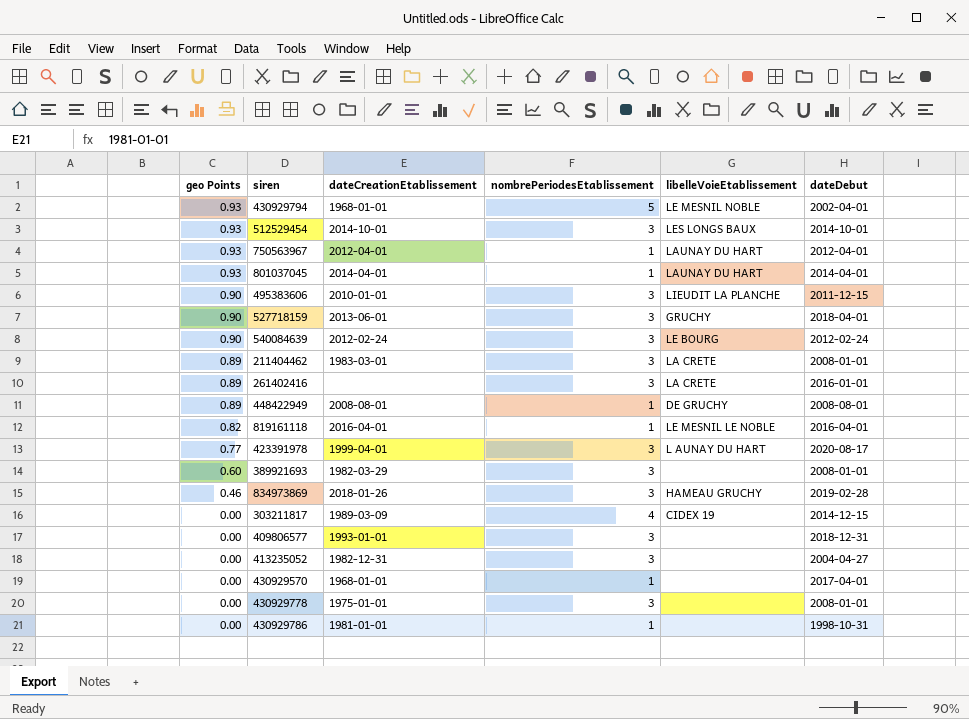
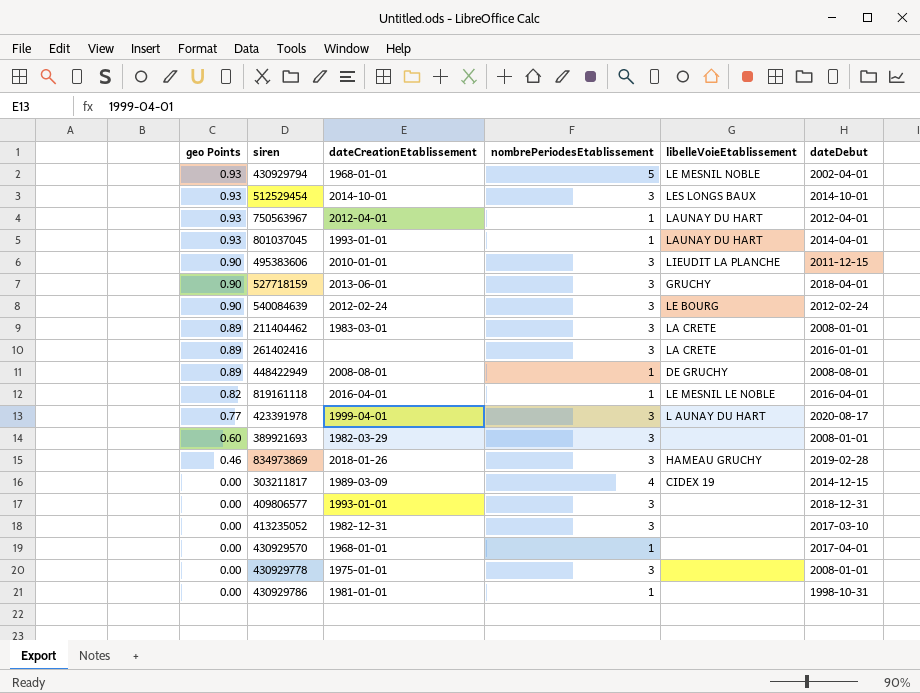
801037045 | dateCreationEtablissement: 2014-04-01 -> 1993-01-01
413235052 | dateDebut: 2004-04-27 -> 2017-03-10

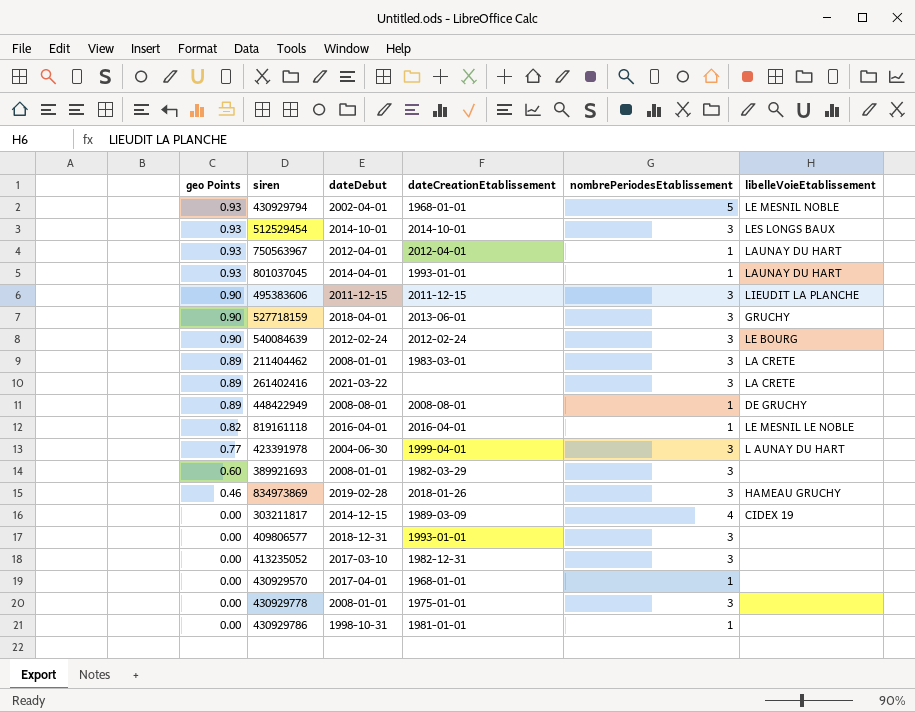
column dateDebut | position: 6 -> 3
495383606 | dateCreationEtablissement: 2010-01-01 -> 2011-12-15
261402416 | dateDebut: 2016-01-01 -> 2021-03-22
423391978 | dateDebut: 2020-08-17 -> 2004-06-30

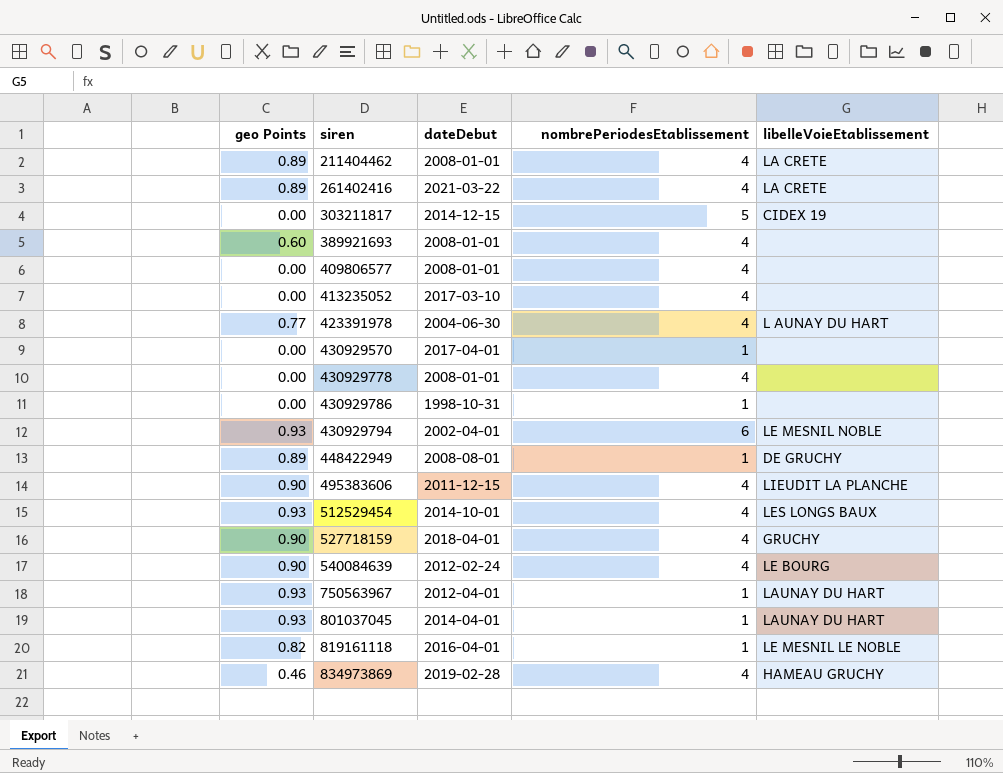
row order: geo Points descending -> siren ascending
column dateCreationEtablissement | position: 4 -> none
211404462 | nombrePeriodesEtablissement: 3 -> 4
261402416 | nombrePeriodesEtablissement: 3 -> 4
303211817 | nombrePeriodesEtablissement: 4 -> 5
389921693 | nombrePeriodesEtablissement: 3 -> 4
409806577 | dateDebut: 2018-12-31 -> 2008-01-01
409806577 | nombrePeriodesEtablissement: 3 -> 4
413235052 | nombrePeriodesEtablissement: 3 -> 4
423391978 | nombrePeriodesEtablissement: 3 -> 4
430929778 | nombrePeriodesEtablissement: 3 -> 4
430929794 | nombrePeriodesEtablissement: 5 -> 6
495383606 | nombrePeriodesEtablissement: 3 -> 4
512529454 | nombrePeriodesEtablissement: 3 -> 4
527718159 | nombrePeriodesEtablissement: 3 -> 4
540084639 | nombrePeriodesEtablissement: 3 -> 4
834973869 | nombrePeriodesEtablissement: 3 -> 4

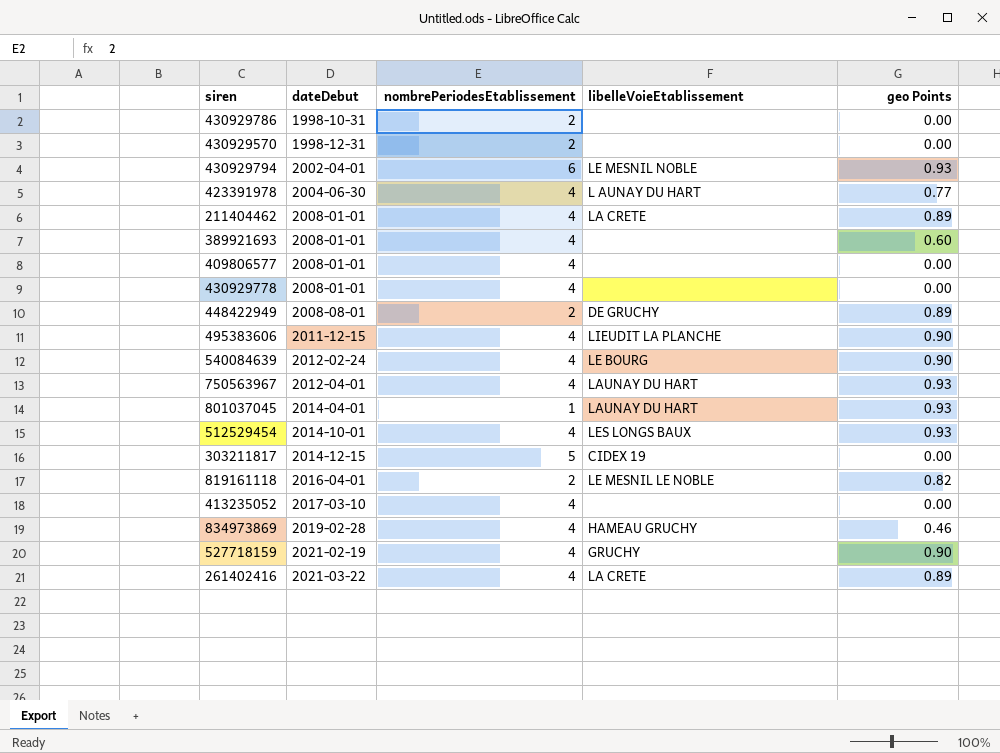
row order: siren ascending -> dateDebut ascending
column geo Points | position: 1 -> 5
430929786 | nombrePeriodesEtablissement: 1 -> 2
430929570 | dateDebut: 2017-04-01 -> 1998-12-31
430929570 | nombrePeriodesEtablissement: 1 -> 2
448422949 | nombrePeriodesEtablissement: 1 -> 2
750563967 | nombrePeriodesEtablissement: 1 -> 4
819161118 | nombrePeriodesEtablissement: 1 -> 2
527718159 | dateDebut: 2018-04-01 -> 2021-02-19

